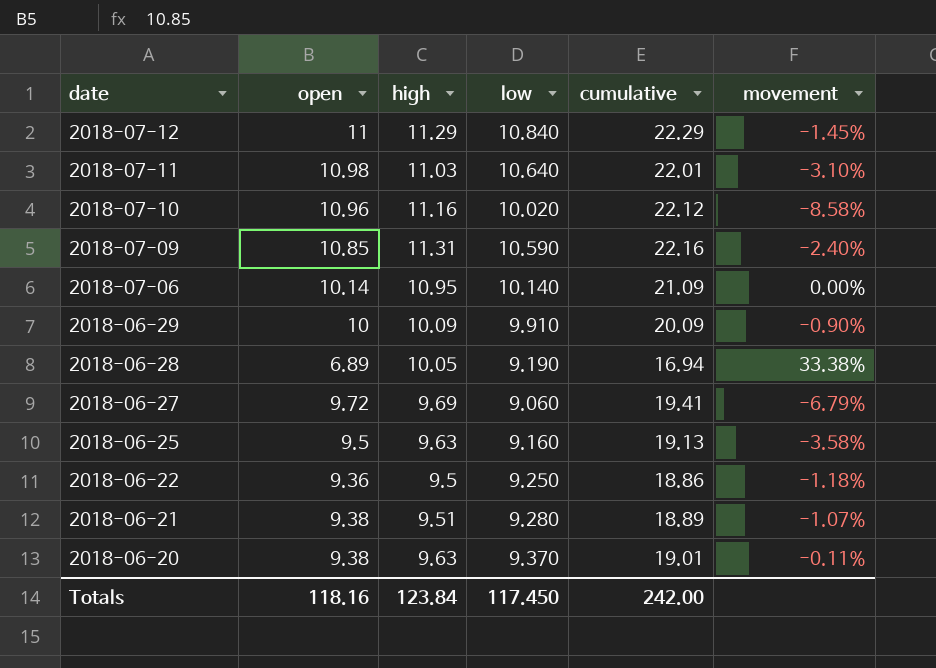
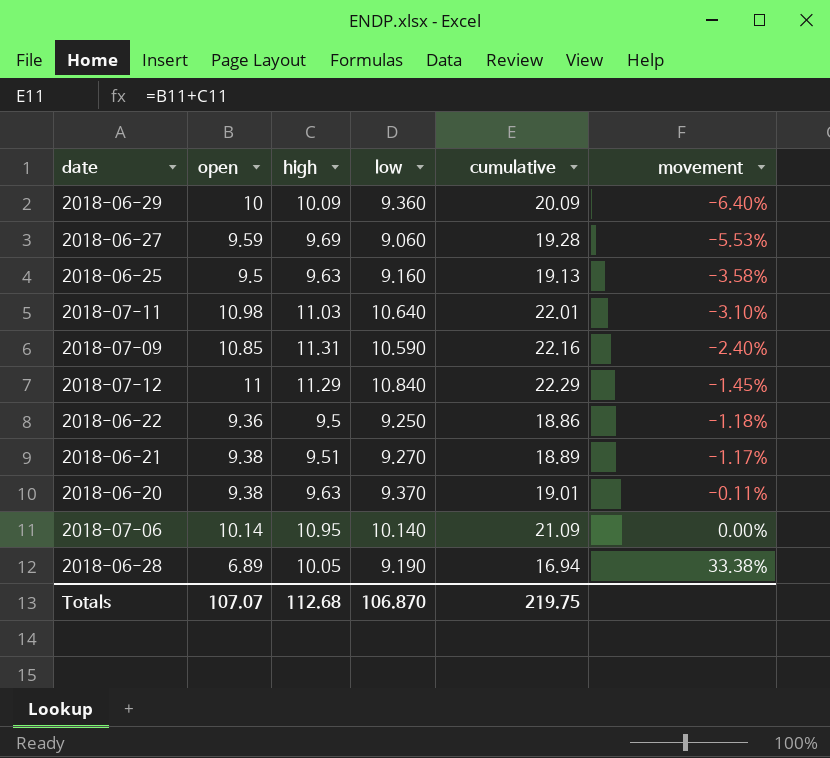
row order: date descending -> movement ascending
row 2018-07-10: 10.96 | 11.16 | 10.020 | 22.12 | -8.58% -> none
2018-06-29 | low: 9.910 -> 9.360
2018-06-29 | movement: -0.90% -> -6.40%
2018-06-27 | open: 9.72 -> 9.59
2018-06-27 | cumulative: 19.41 -> 19.28
2018-06-27 | movement: -6.79% -> -5.53%
2018-06-21 | low: 9.280 -> 9.270
2018-06-21 | movement: -1.07% -> -1.17%
Totals | open: 118.16 -> 107.07
Totals | high: 123.84 -> 112.68
Totals | low: 117.450 -> 106.870
Totals | cumulative: 242.00 -> 219.75

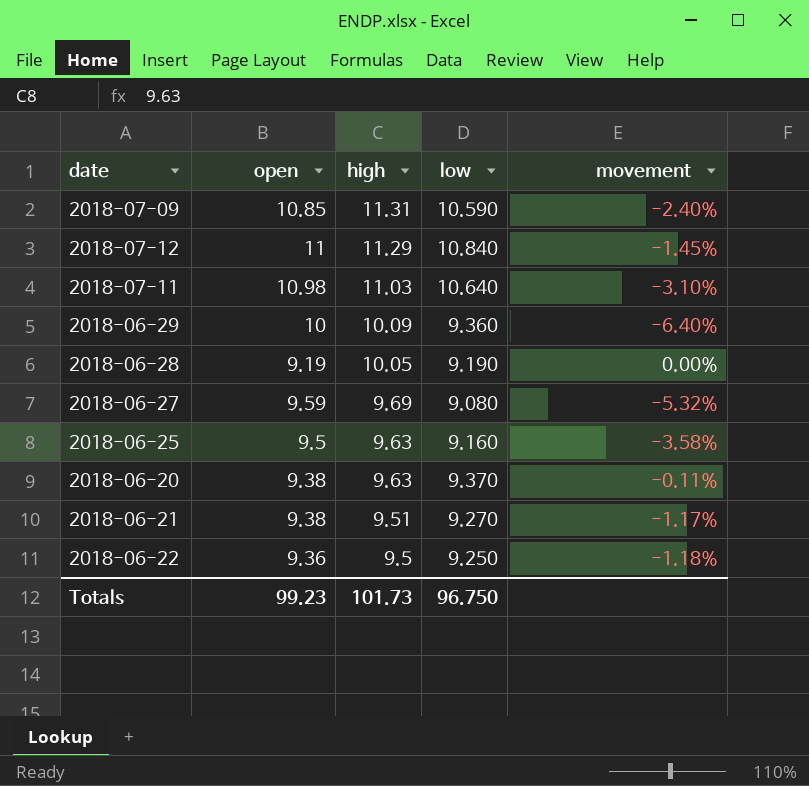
row order: movement ascending -> high descending
column cumulative | formula: [open] + [high] -> none
row 2018-07-06: 10.14 | 10.95 | 10.140 | 21.09 | 0.00% -> none
2018-06-28 | open: 6.89 -> 9.19
2018-06-28 | movement: 33.38% -> 0.00%
2018-06-27 | low: 9.060 -> 9.080
2018-06-27 | movement: -5.53% -> -5.32%
Totals | open: 107.07 -> 99.23
Totals | high: 112.68 -> 101.73
Totals | low: 106.870 -> 96.750

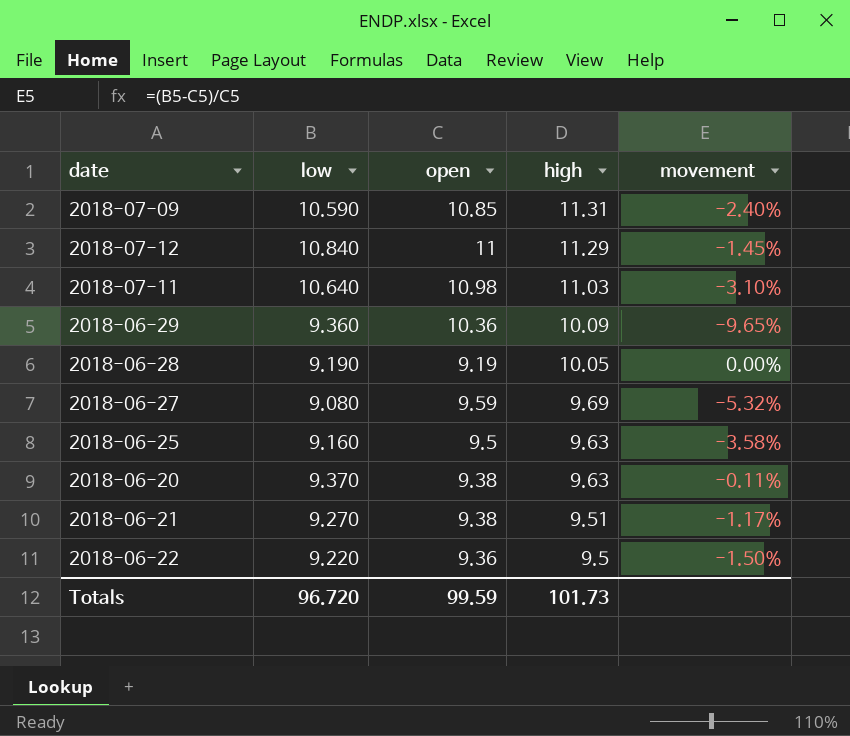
column low | position: 4 -> 2
2018-06-29 | open: 10 -> 10.36
2018-06-29 | movement: -6.40% -> -9.65%
2018-06-22 | low: 9.250 -> 9.220
2018-06-22 | movement: -1.18% -> -1.50%
Totals | low: 96.750 -> 96.720
Totals | open: 99.23 -> 99.59

